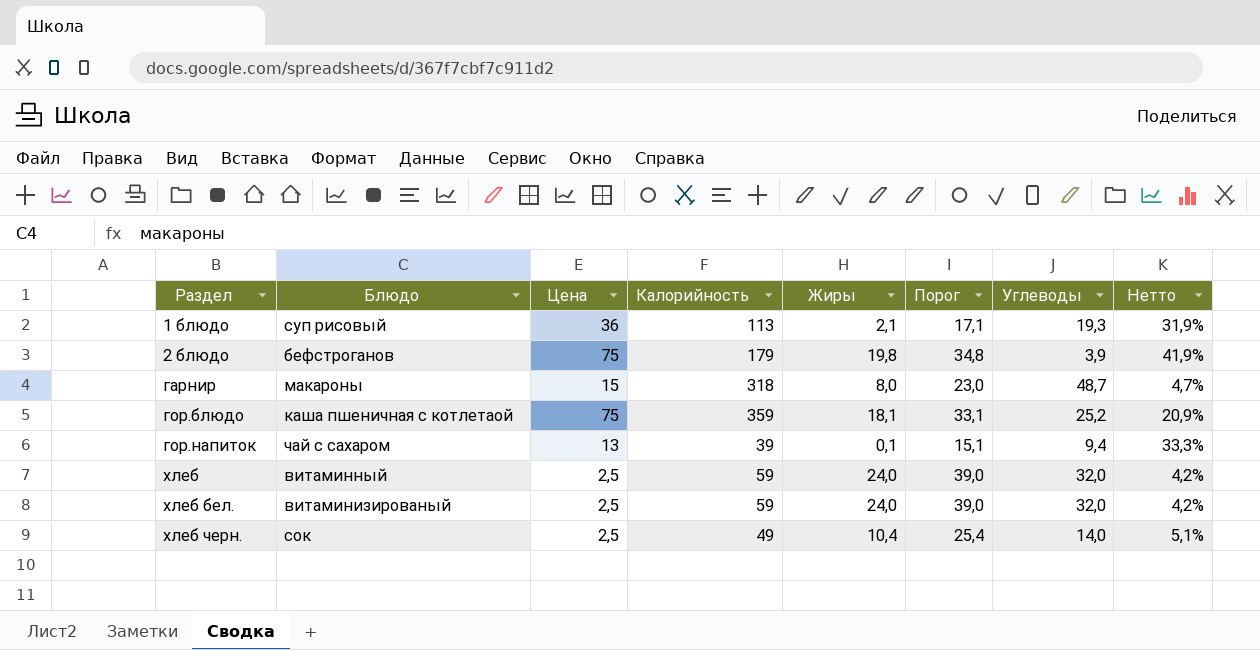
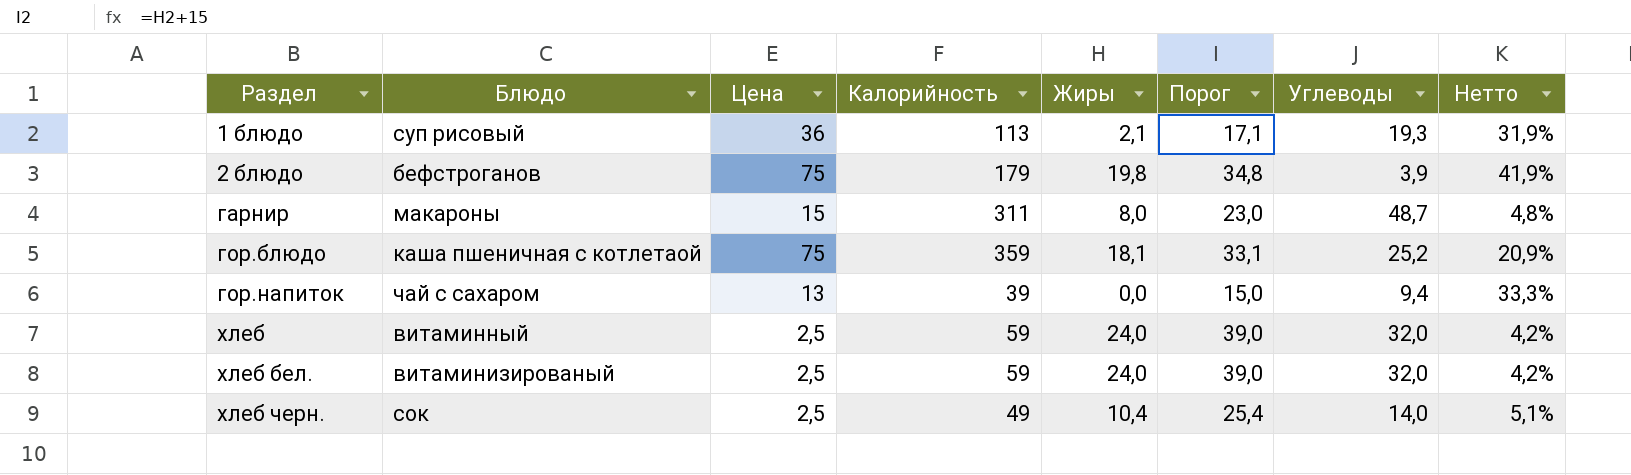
гарнир | Калорийность: 318 -> 311
гарнир | Нетто: 4,7% -> 4,8%
гор.напиток | Жиры: 0,1 -> 0,0
гор.напиток | Порог: 15,1 -> 15,0

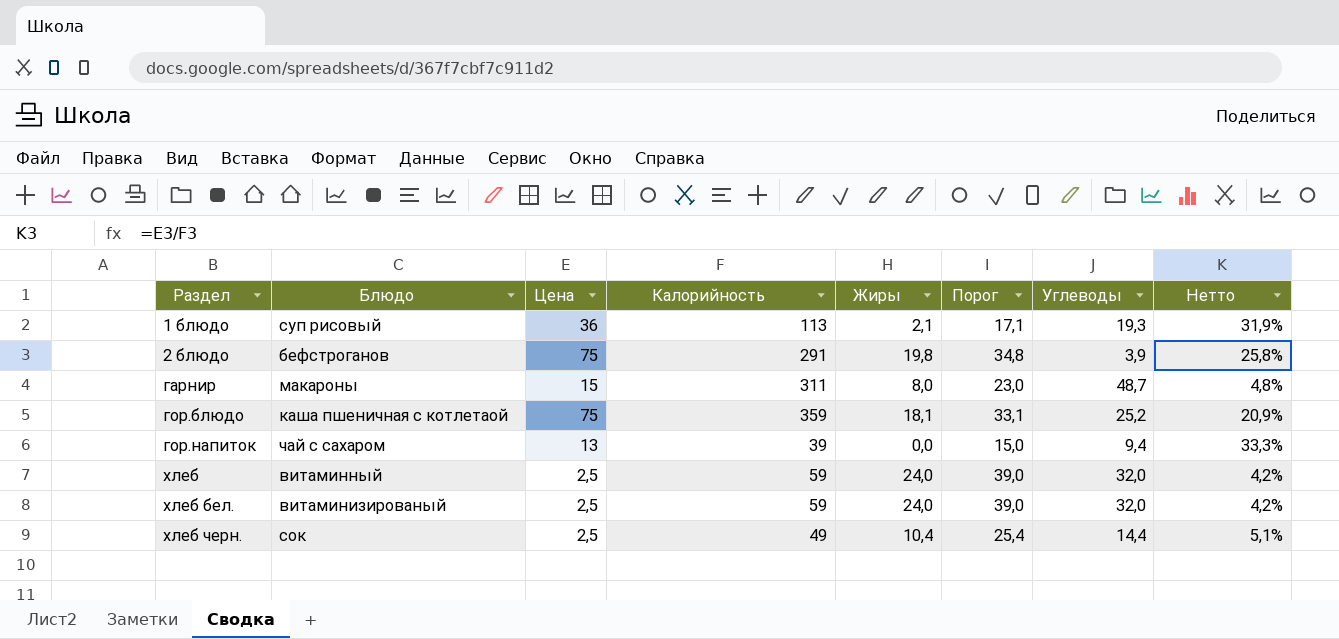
2 блюдо | Калорийность: 179 -> 291
2 блюдо | Нетто: 41,9% -> 25,8%
хлеб черн. | Углеводы: 14,0 -> 14,4

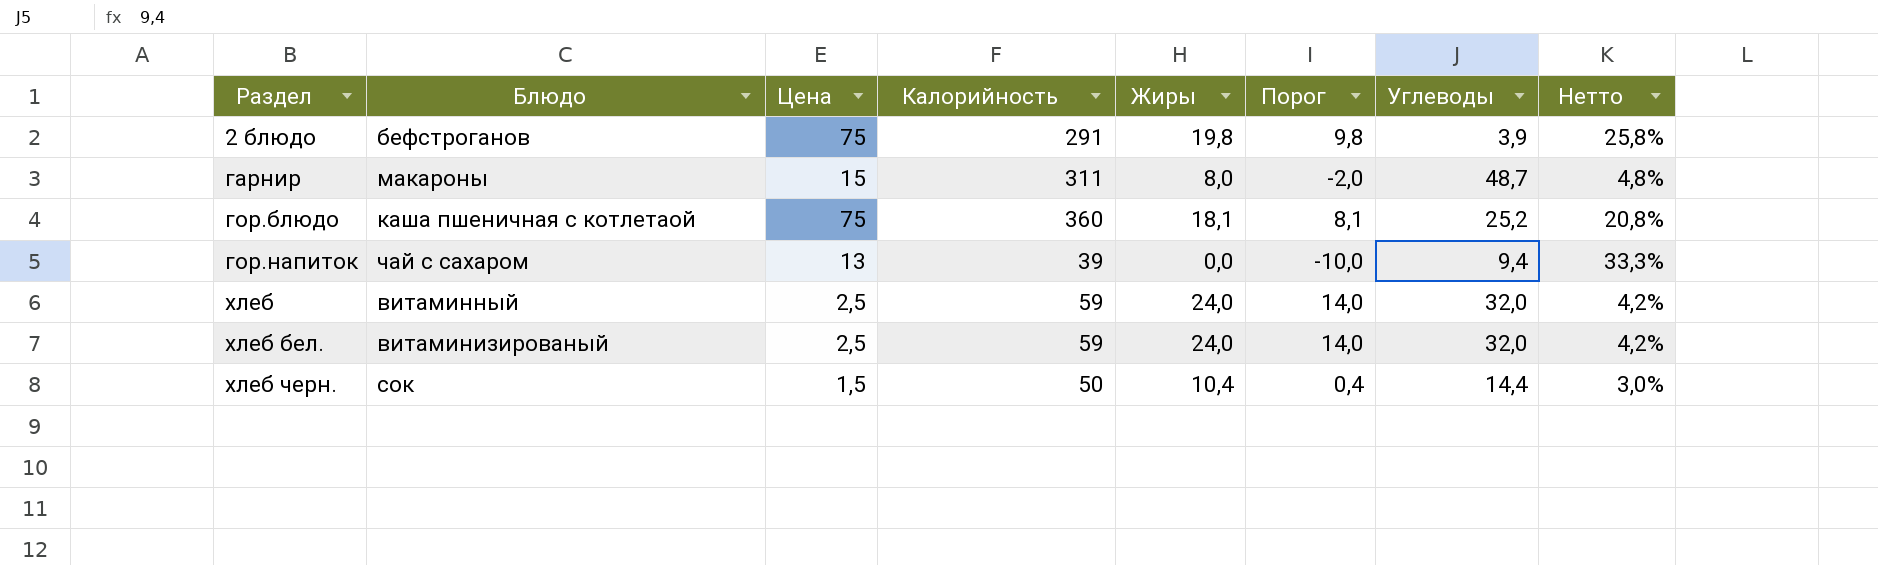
column Порог | formula: [Жиры] + 15 -> [Жиры] - 10
row 1 блюдо: суп рисовый | 36 | 113 | 2,1 | 17,1 | 19,3 | 31,9% -> none
гор.блюдо | Калорийность: 359 -> 360
гор.блюдо | Нетто: 20,9% -> 20,8%
хлеб черн. | Цена: 2,5 -> 1,5
хлеб черн. | Калорийность: 49 -> 50
хлеб черн. | Нетто: 5,1% -> 3,0%

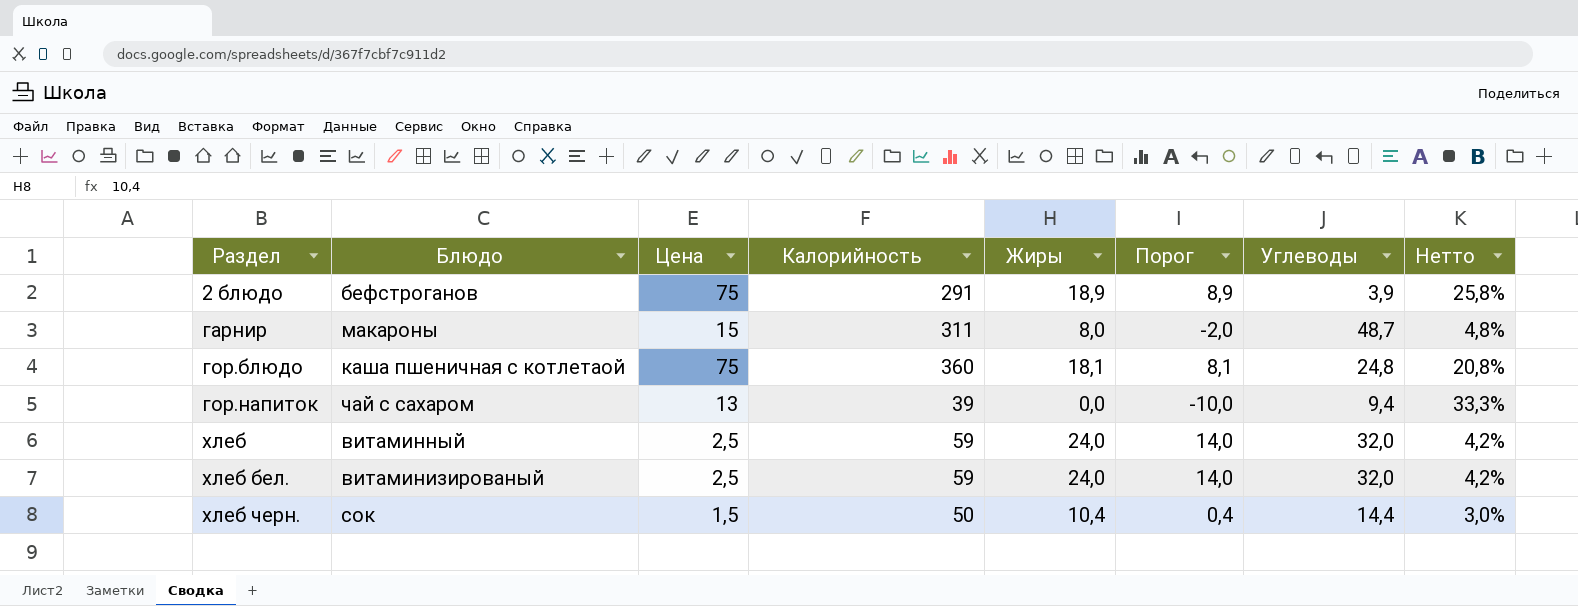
2 блюдо | Жиры: 19,8 -> 18,9
2 блюдо | Порог: 9,8 -> 8,9
гор.блюдо | Углеводы: 25,2 -> 24,8

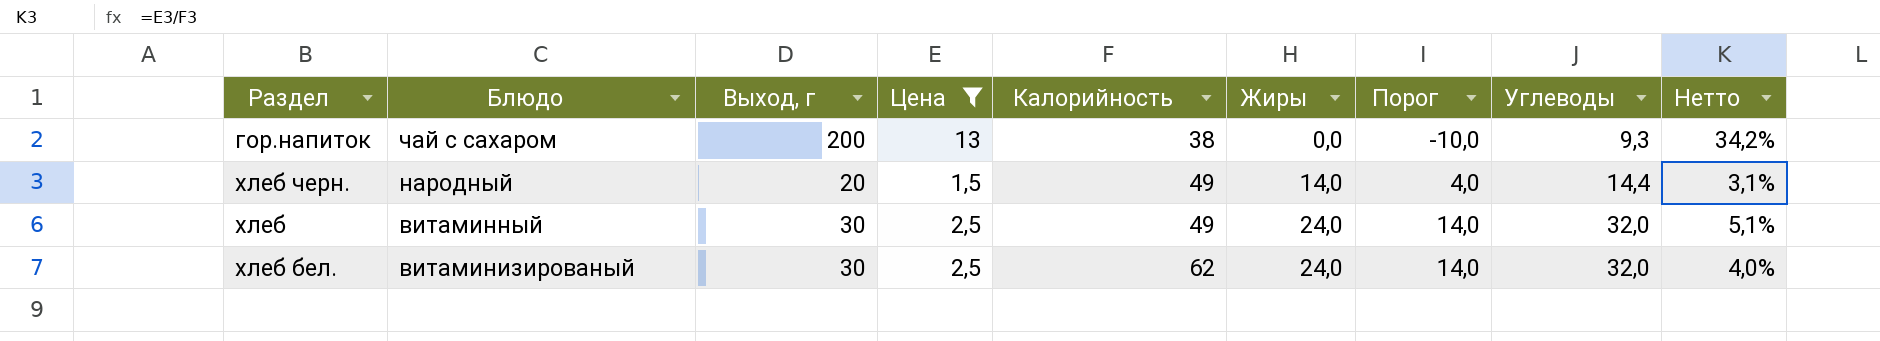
filter: none -> Цена <= 13
row order: Раздел ascending -> Блюдо descending
column Выход, г | position: none -> 3
гор.напиток | Калорийность: 39 -> 38
гор.напиток | Углеводы: 9,4 -> 9,3
гор.напиток | Нетто: 33,3% -> 34,2%
хлеб черн. | Блюдо: сок -> народный
хлеб черн. | Калорийность: 50 -> 49
хлеб черн. | Жиры: 10,4 -> 14,0
хлеб черн. | Порог: 0,4 -> 4,0
хлеб черн. | Нетто: 3,0% -> 3,1%
хлеб | Калорийность: 59 -> 49
хлеб | Нетто: 4,2% -> 5,1%
хлеб бел. | Калорийность: 59 -> 62
хлеб бел. | Нетто: 4,2% -> 4,0%

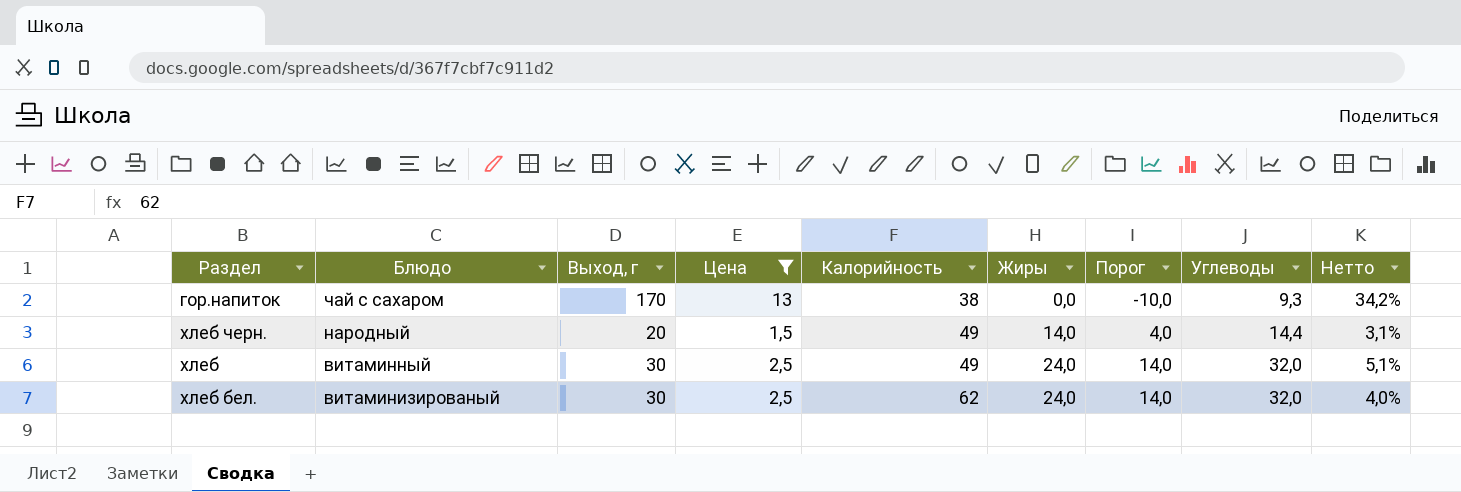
гор.напиток | Выход, г: 200 -> 170

